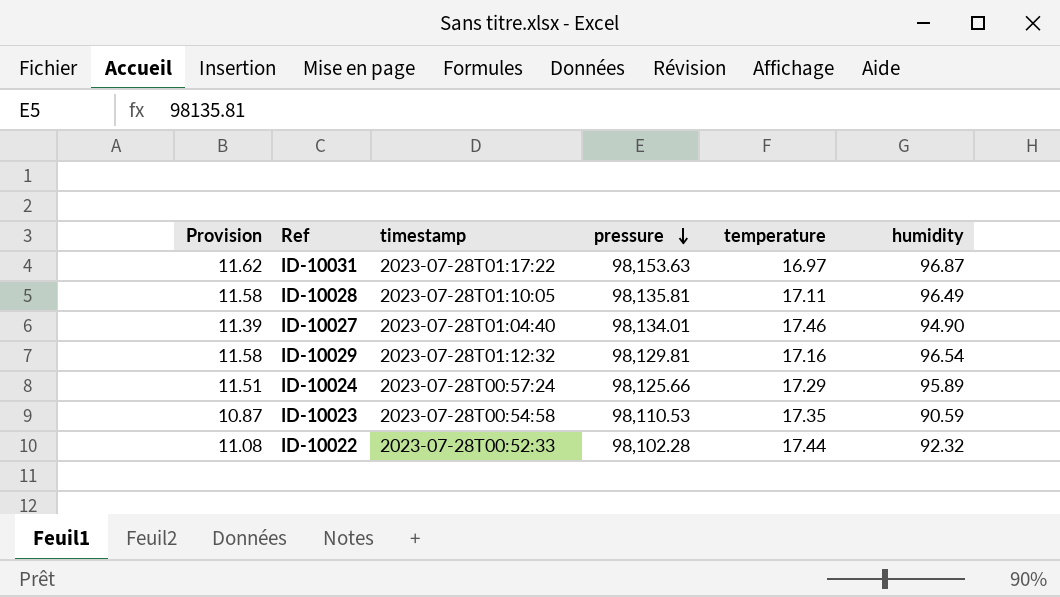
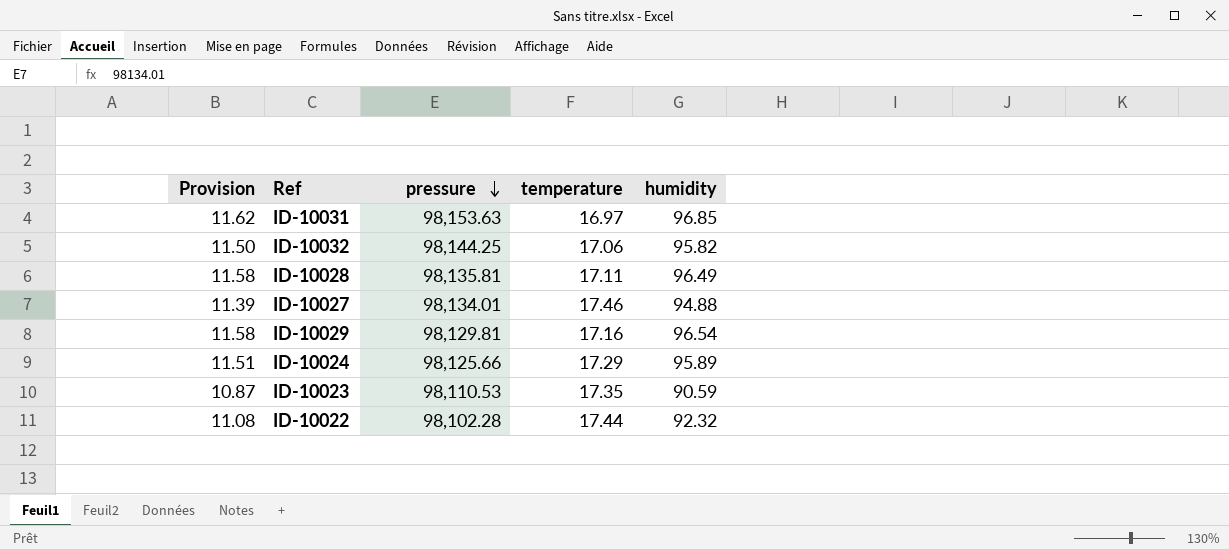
column timestamp | position: 3 -> none
ID-10031 | humidity: 96.87 -> 96.85
row ID-10032: none -> 11.50 | 98,144.25 | 17.06 | 95.82
ID-10027 | humidity: 94.90 -> 94.88

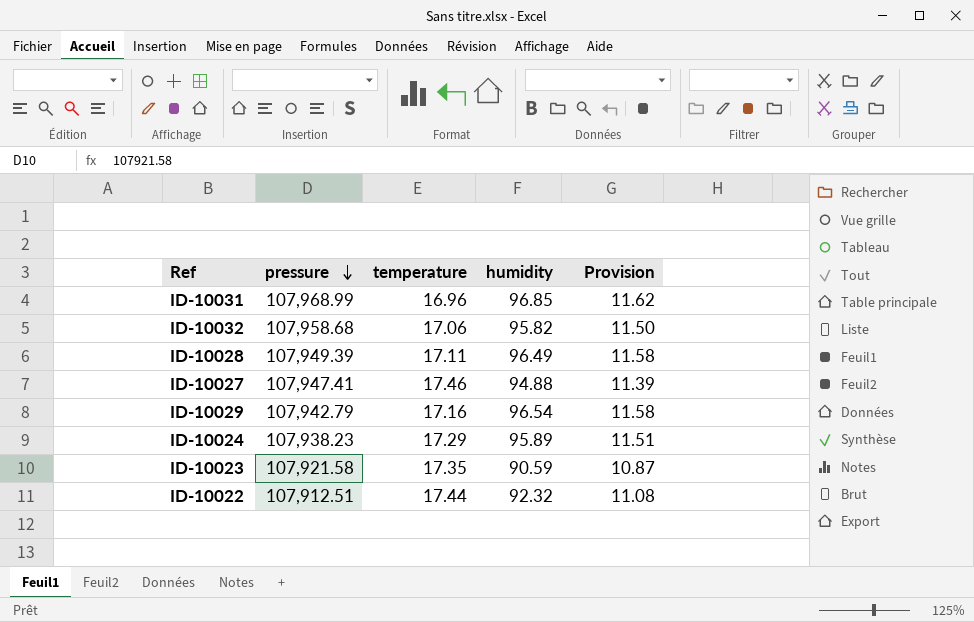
column Provision | position: 1 -> 5
ID-10031 | pressure: 98,153.63 -> 107,968.99
ID-10031 | temperature: 16.97 -> 16.96
ID-10032 | pressure: 98,144.25 -> 107,958.68
ID-10028 | pressure: 98,135.81 -> 107,949.39
ID-10027 | pressure: 98,134.01 -> 107,947.41
ID-10029 | pressure: 98,129.81 -> 107,942.79
ID-10024 | pressure: 98,125.66 -> 107,938.23
ID-10023 | pressure: 98,110.53 -> 107,921.58
ID-10022 | pressure: 98,102.28 -> 107,912.51

